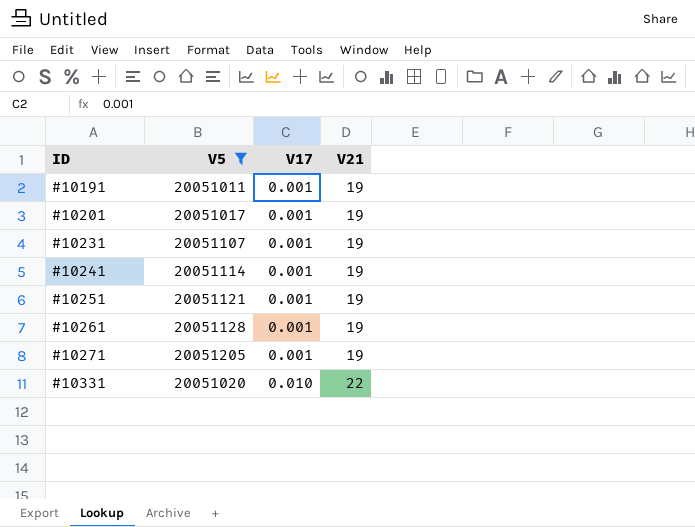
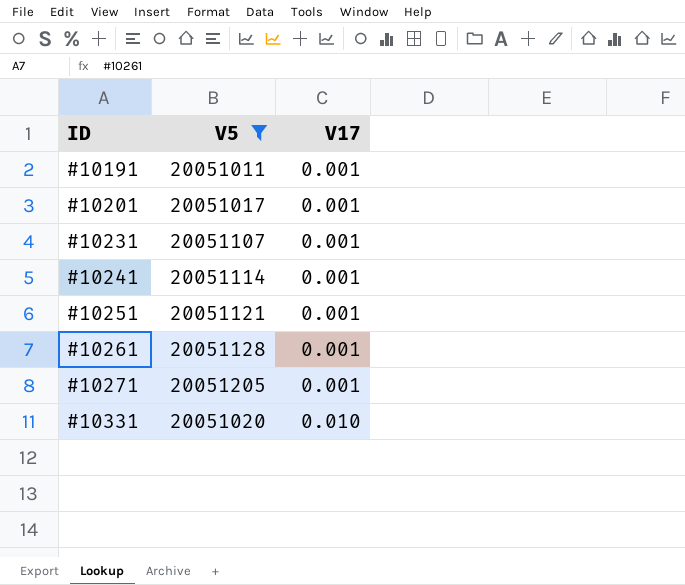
column V21 | position: 4 -> none

